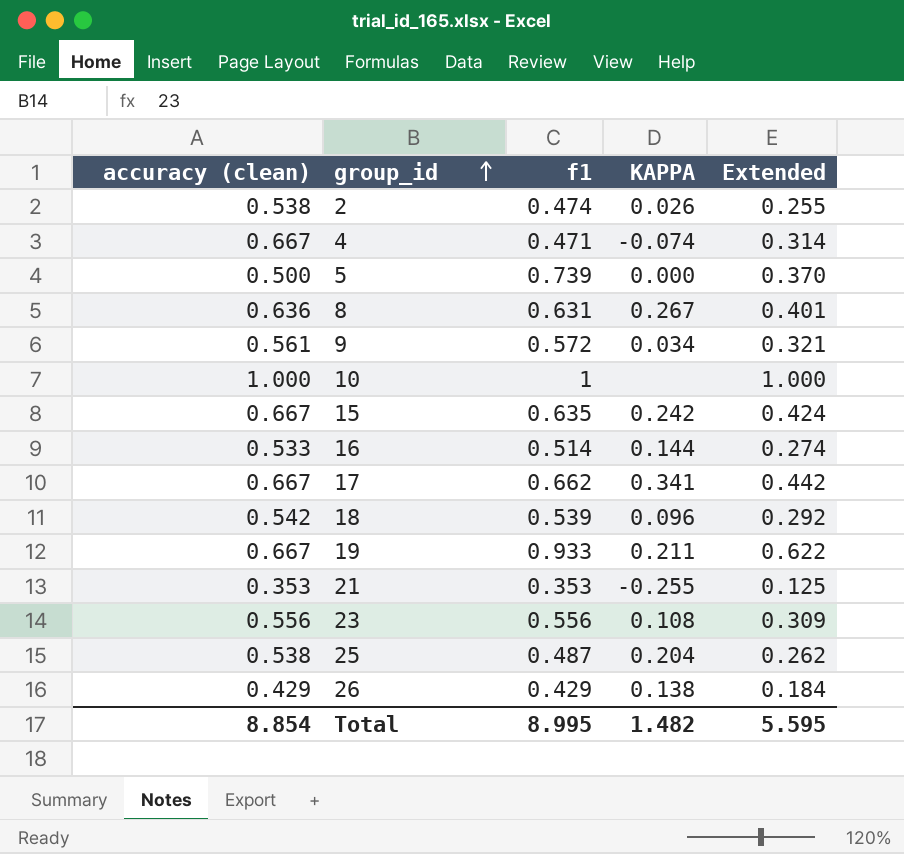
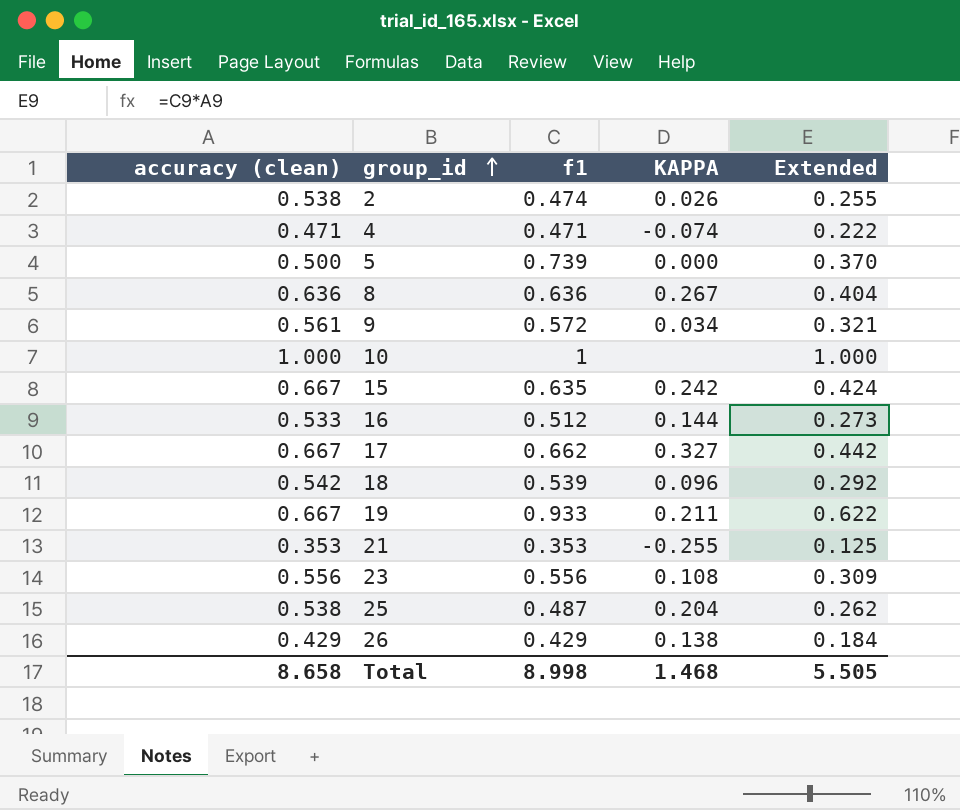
4 | accuracy (clean): 0.667 -> 0.471
4 | Extended: 0.314 -> 0.222
8 | f1: 0.631 -> 0.636
8 | Extended: 0.401 -> 0.404
16 | f1: 0.514 -> 0.512
16 | Extended: 0.274 -> 0.273
17 | KAPPA: 0.341 -> 0.327
Total | accuracy (clean): 8.854 -> 8.658
Total | f1: 8.995 -> 8.998
Total | KAPPA: 1.482 -> 1.468
Total | Extended: 5.595 -> 5.505

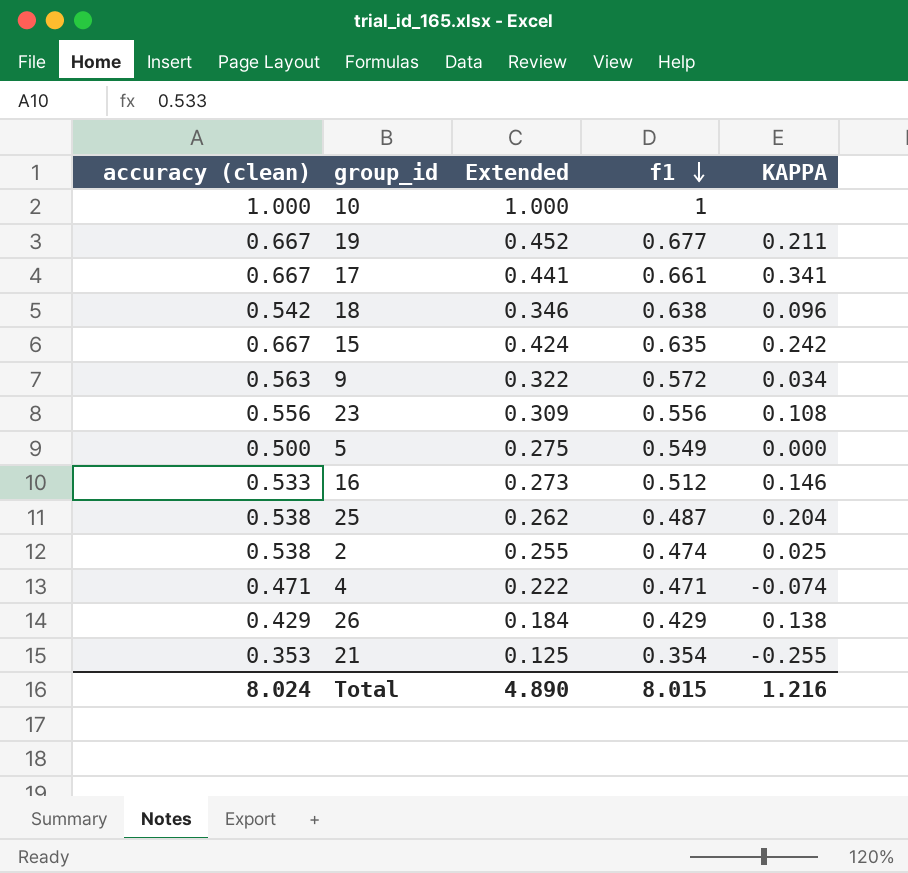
row order: group_id ascending -> f1 descending
column Extended | position: 5 -> 3
row 8: 0.636 | 0.636 | 0.267 | 0.404 -> none
19 | Extended: 0.622 -> 0.452
19 | f1: 0.933 -> 0.677
17 | Extended: 0.442 -> 0.441
17 | f1: 0.662 -> 0.661
17 | KAPPA: 0.327 -> 0.341
18 | Extended: 0.292 -> 0.346
18 | f1: 0.539 -> 0.638
9 | accuracy (clean): 0.561 -> 0.563
9 | Extended: 0.321 -> 0.322
5 | Extended: 0.370 -> 0.275
5 | f1: 0.739 -> 0.549
16 | KAPPA: 0.144 -> 0.146
2 | KAPPA: 0.026 -> 0.025
21 | f1: 0.353 -> 0.354
Total | accuracy (clean): 8.658 -> 8.024
Total | Extended: 5.505 -> 4.890
Total | f1: 8.998 -> 8.015
Total | KAPPA: 1.468 -> 1.216

